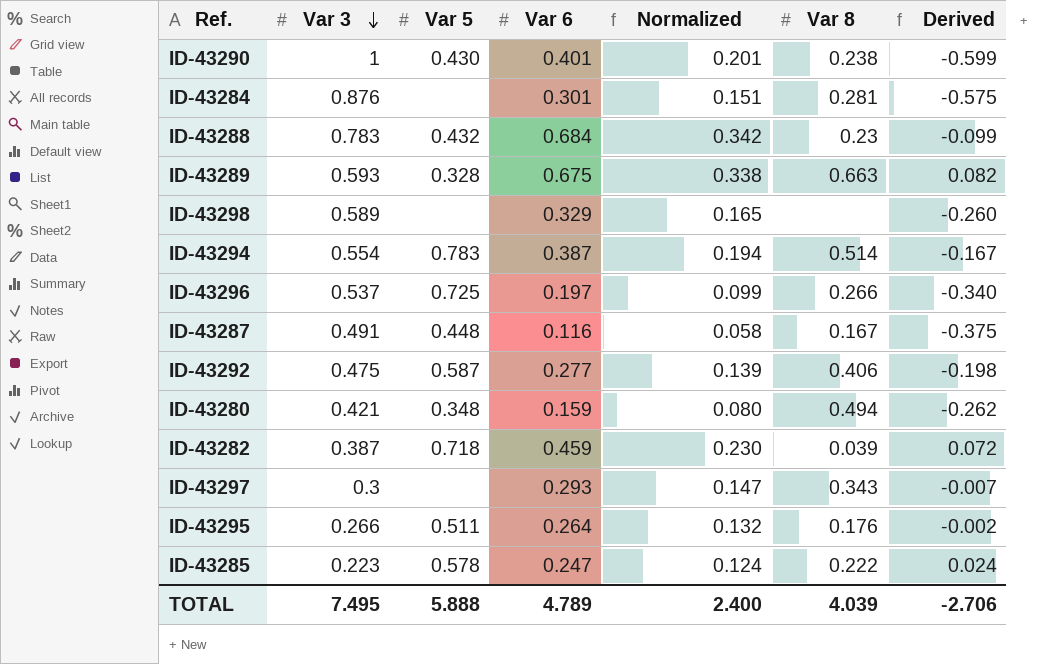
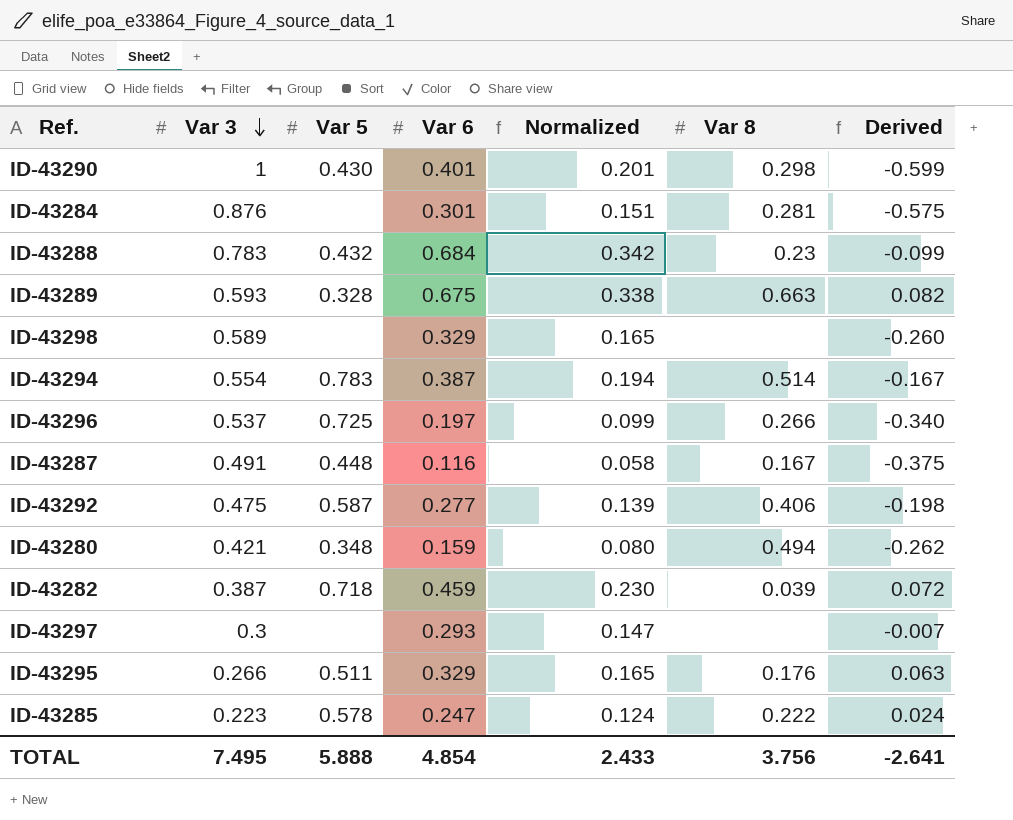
ID-43290 | Var 8: 0.238 -> 0.298
ID-43297 | Var 8: 0.343 -> none
ID-43295 | Var 6: 0.264 -> 0.329
ID-43295 | Normalized: 0.132 -> 0.165
ID-43295 | Derived: -0.002 -> 0.063
TOTAL | Var 6: 4.789 -> 4.854
TOTAL | Normalized: 2.400 -> 2.433
TOTAL | Var 8: 4.039 -> 3.756
TOTAL | Derived: -2.706 -> -2.641

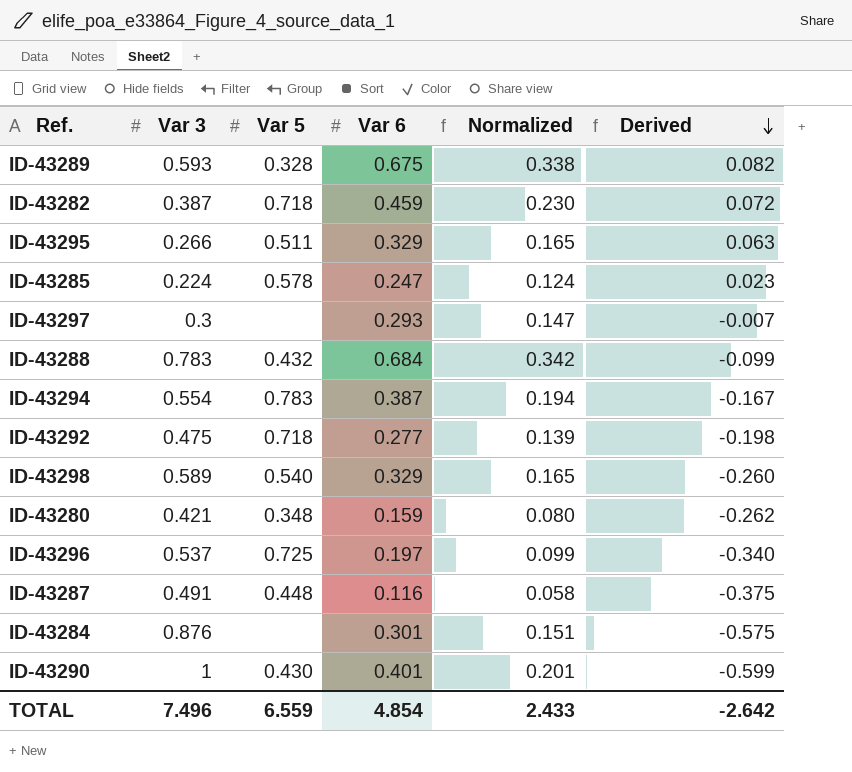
row order: Var 3 descending -> Derived descending
column Var 8 | position: 6 -> none
ID-43285 | Var 3: 0.223 -> 0.224
ID-43285 | Derived: 0.024 -> 0.023
ID-43292 | Var 5: 0.587 -> 0.718
ID-43298 | Var 5: none -> 0.540
TOTAL | Var 3: 7.495 -> 7.496
TOTAL | Var 5: 5.888 -> 6.559
TOTAL | Derived: -2.641 -> -2.642

